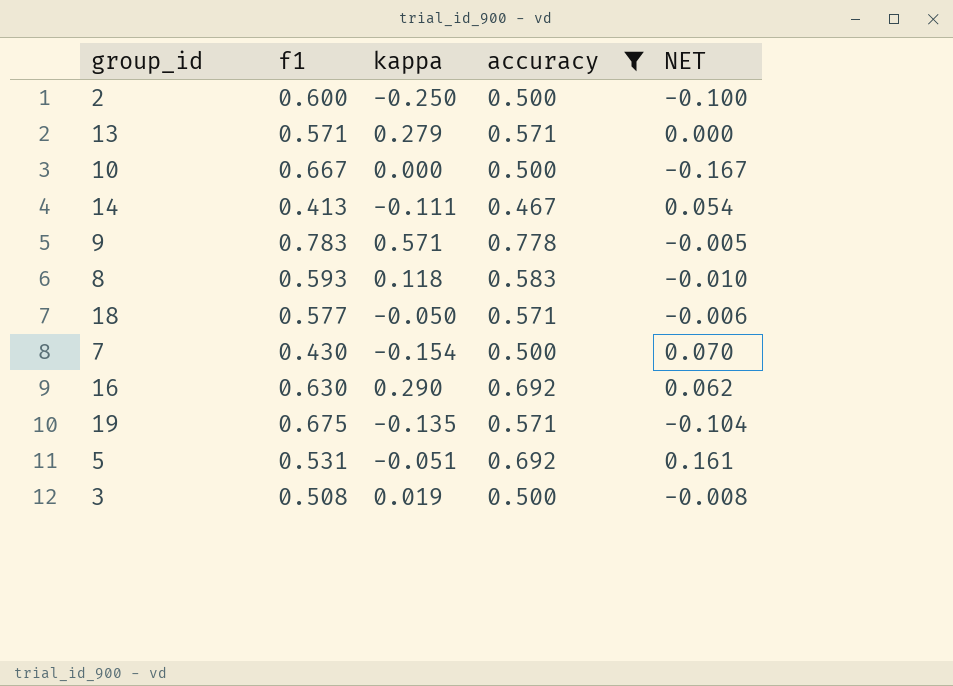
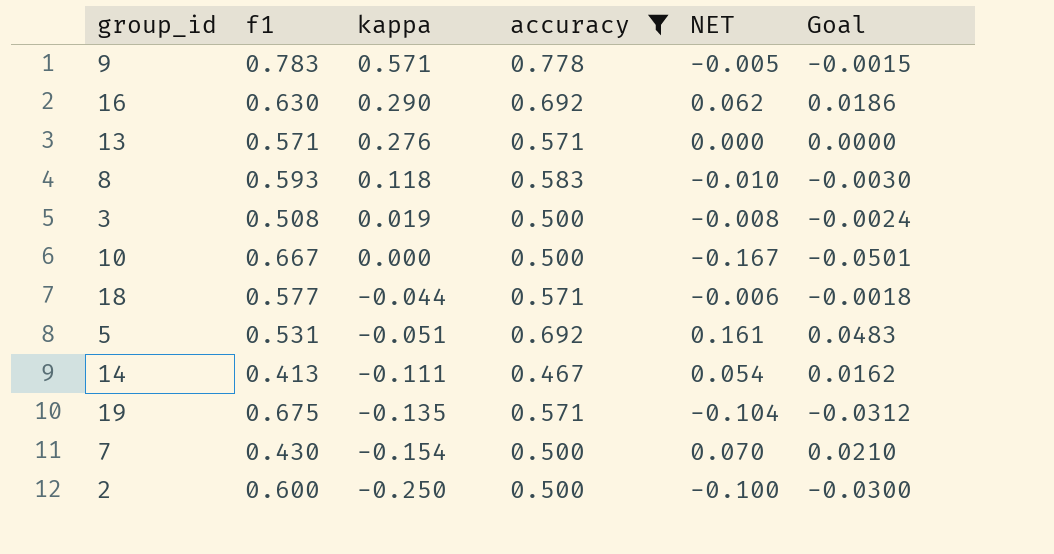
row order: none -> kappa descending
column Goal | formula: none -> [NET] * 0.3
13 | kappa: 0.279 -> 0.276
18 | kappa: -0.050 -> -0.044

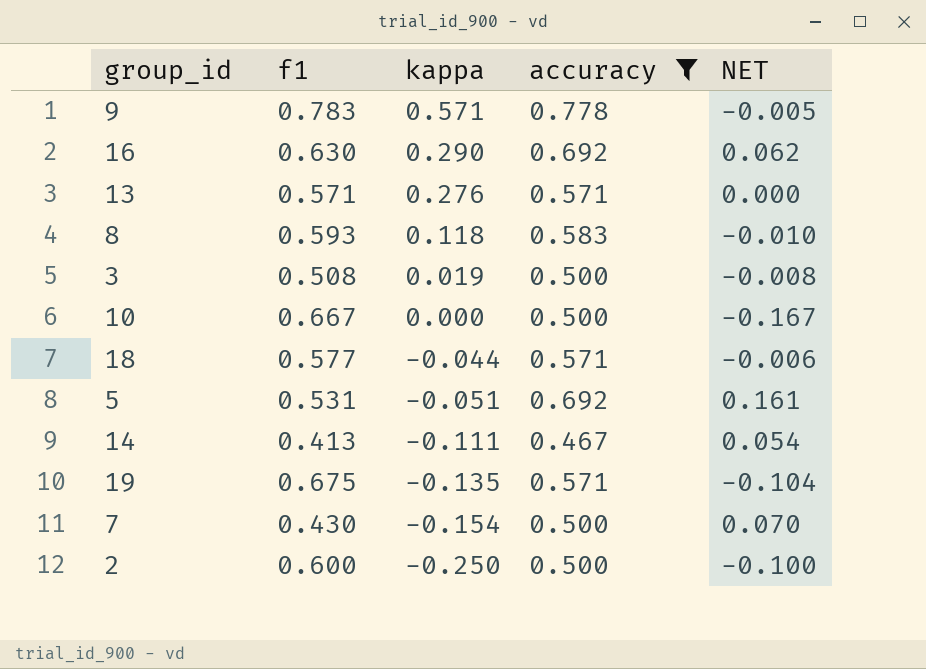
column Goal | formula: [NET] * 0.3 -> none

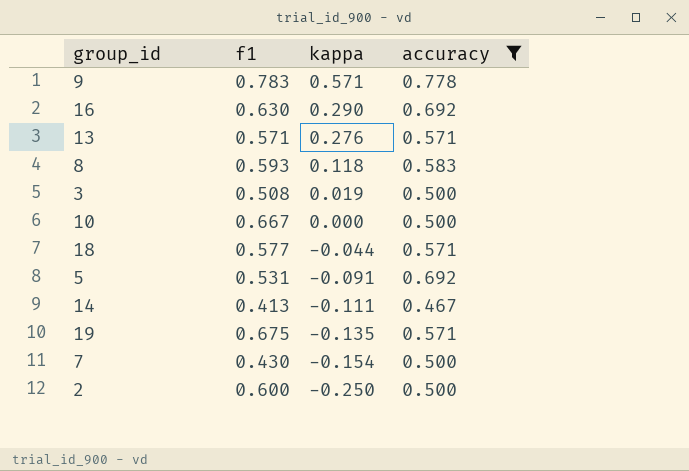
column NET | formula: [accuracy] - [f1] -> none
5 | kappa: -0.051 -> -0.091

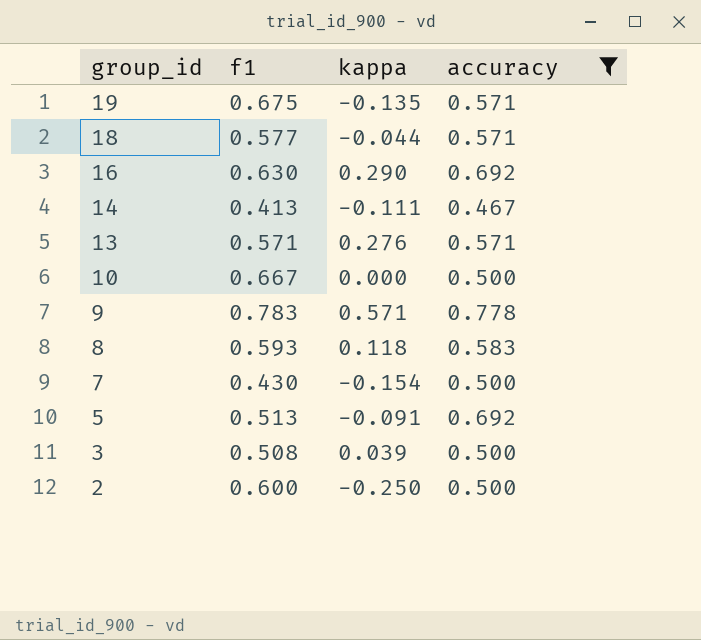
row order: kappa descending -> group_id descending
5 | f1: 0.531 -> 0.513
3 | kappa: 0.019 -> 0.039

